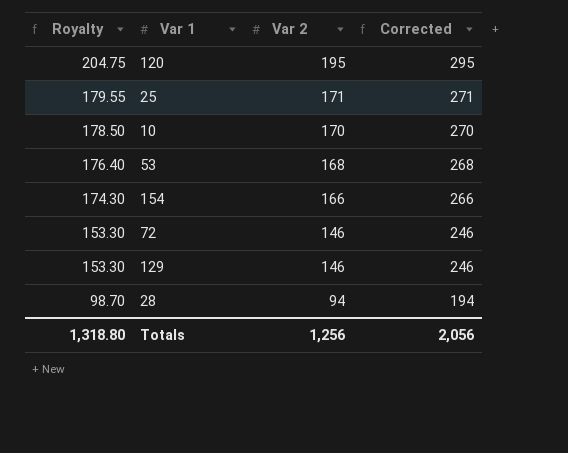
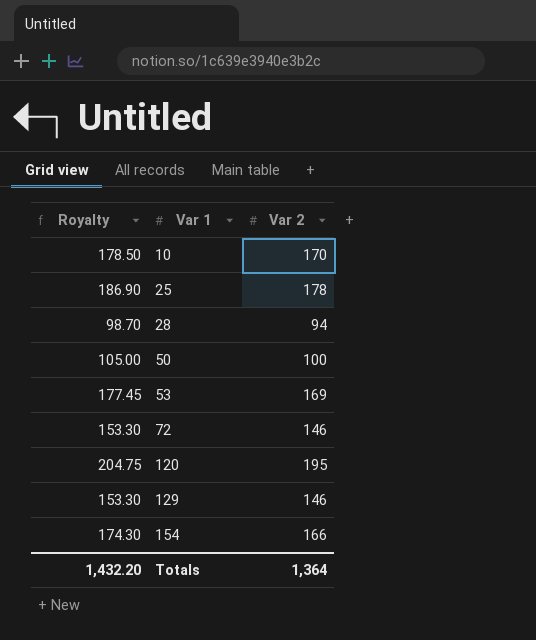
row order: Royalty descending -> Var 1 ascending
column Corrected | formula: [Var 2] + 100 -> none
25 | Royalty: 179.55 -> 186.90
25 | Var 2: 171 -> 178
row 50: none -> 105.00 | 100
53 | Royalty: 176.40 -> 177.45
53 | Var 2: 168 -> 169
Totals | Royalty: 1,318.80 -> 1,432.20
Totals | Var 2: 1,256 -> 1,364

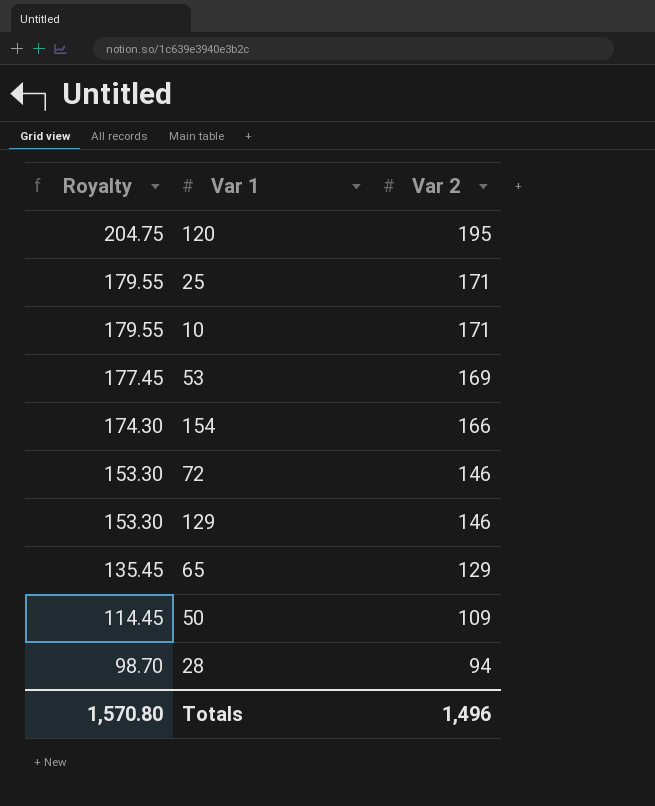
row order: Var 1 ascending -> Royalty descending
25 | Royalty: 186.90 -> 179.55
25 | Var 2: 178 -> 171
10 | Royalty: 178.50 -> 179.55
10 | Var 2: 170 -> 171
row 65: none -> 135.45 | 129
50 | Royalty: 105.00 -> 114.45
50 | Var 2: 100 -> 109
Totals | Royalty: 1,432.20 -> 1,570.80
Totals | Var 2: 1,364 -> 1,496

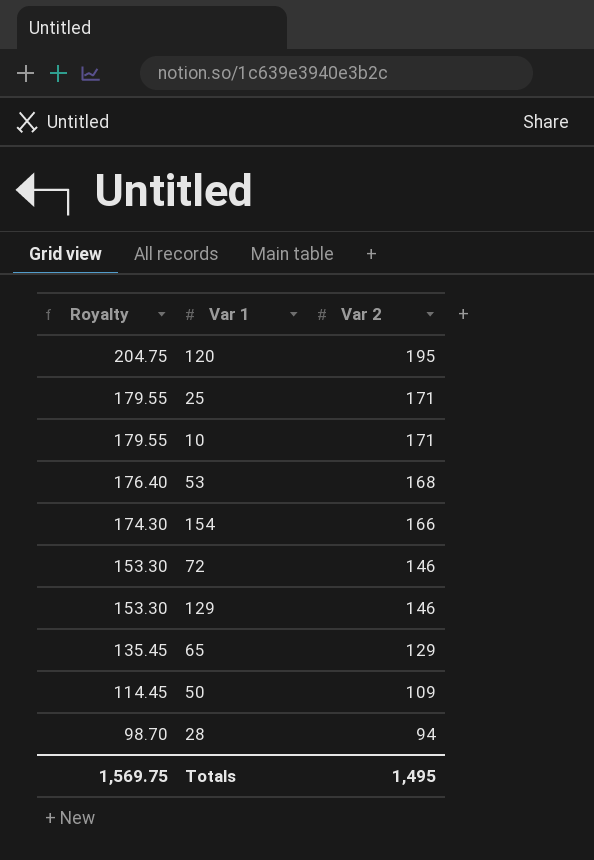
53 | Royalty: 177.45 -> 176.40
53 | Var 2: 169 -> 168
Totals | Royalty: 1,570.80 -> 1,569.75
Totals | Var 2: 1,496 -> 1,495

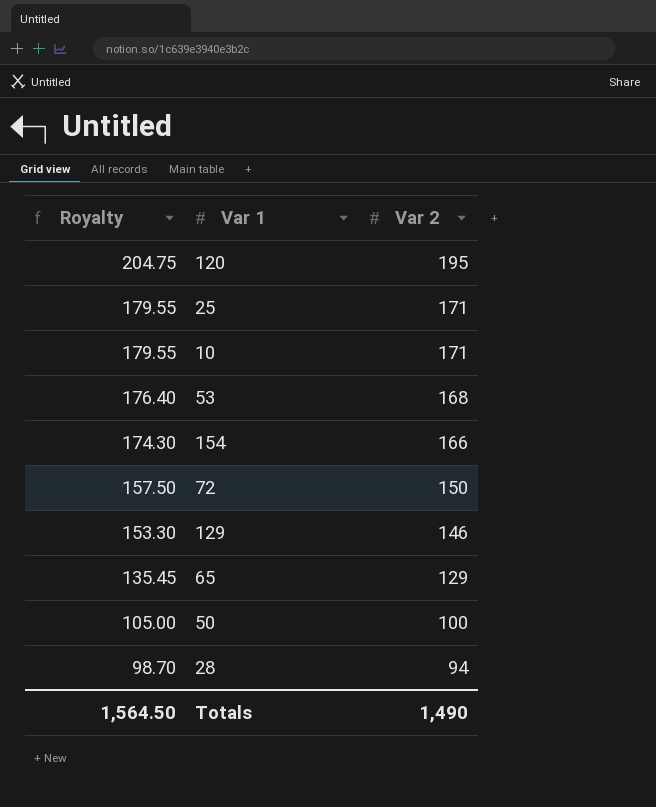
72 | Royalty: 153.30 -> 157.50
72 | Var 2: 146 -> 150
50 | Royalty: 114.45 -> 105.00
50 | Var 2: 109 -> 100
Totals | Royalty: 1,569.75 -> 1,564.50
Totals | Var 2: 1,495 -> 1,490

